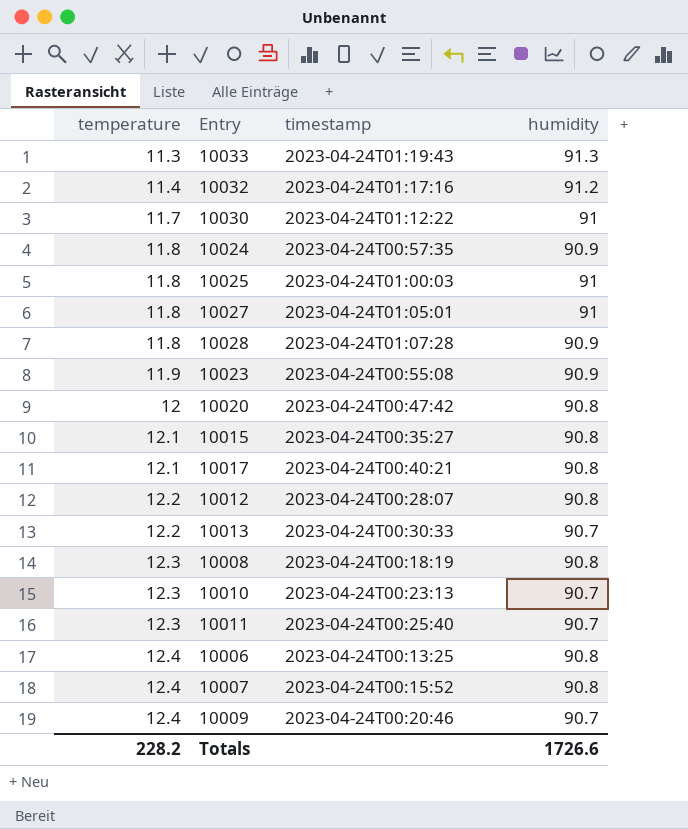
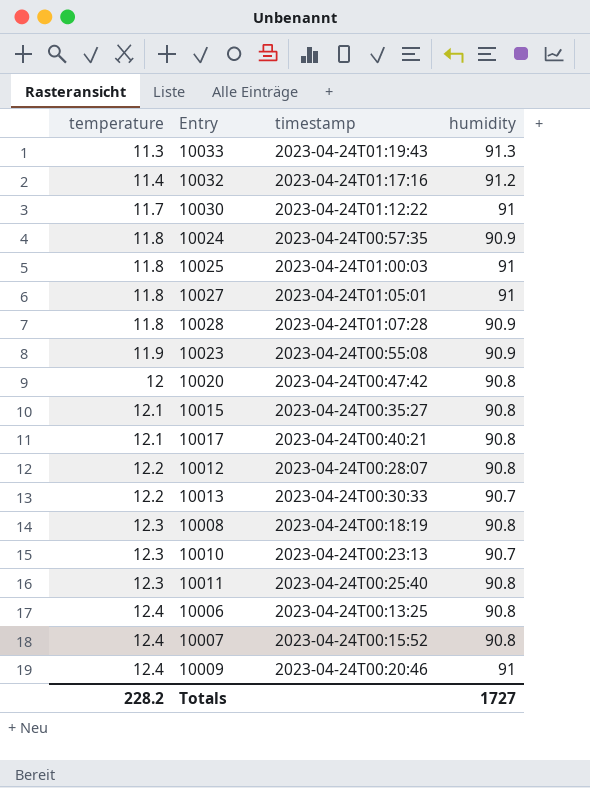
10011 | humidity: 90.7 -> 90.8
10009 | humidity: 90.7 -> 91
Totals | humidity: 1726.6 -> 1727

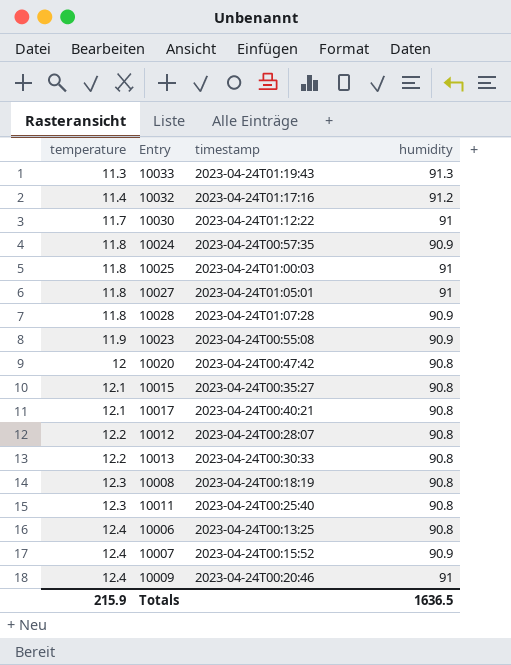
row 10010: 12.3 | 2023-04-24T00:23:13 | 90.7 -> none
10013 | humidity: 90.7 -> 90.8
10007 | humidity: 90.8 -> 90.9
Totals | temperature: 228.2 -> 215.9
Totals | humidity: 1727 -> 1636.5

